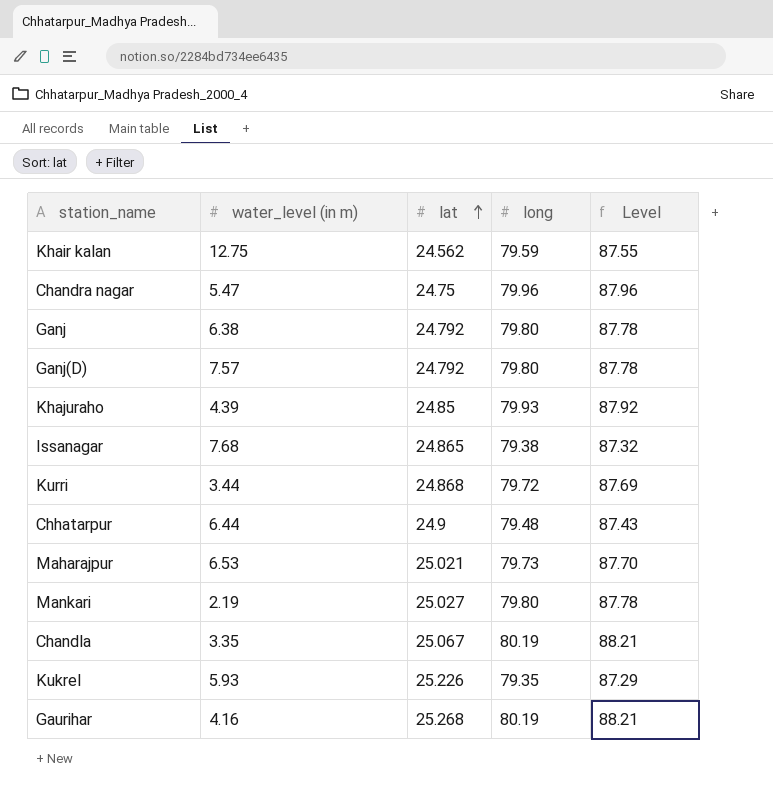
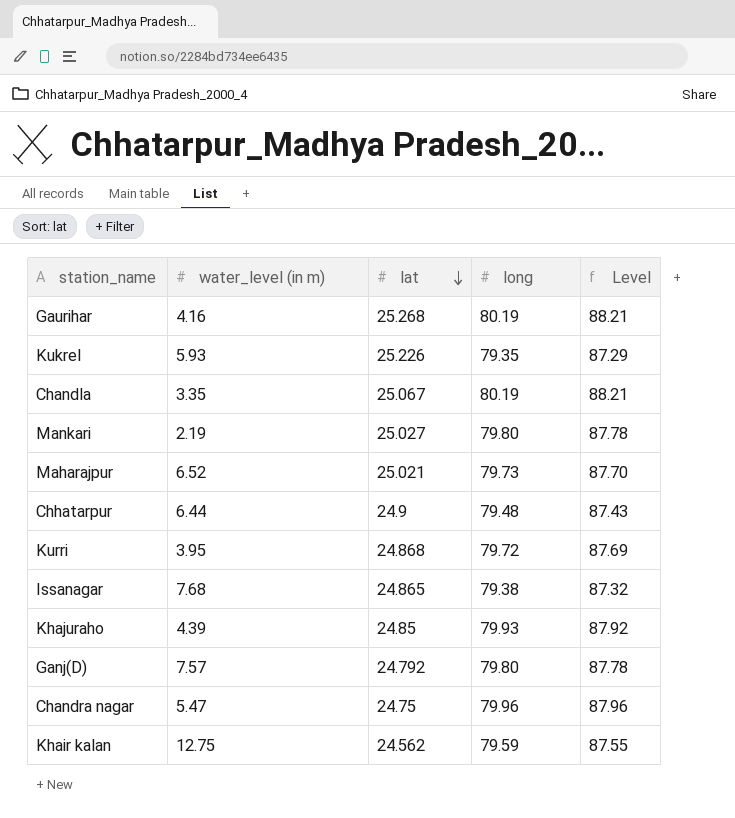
row order: lat ascending -> lat descending
row Ganj: 6.38 | 24.792 | 79.80 | 87.78 -> none
Maharajpur | water_level (in m): 6.53 -> 6.52
Kurri | water_level (in m): 3.44 -> 3.95

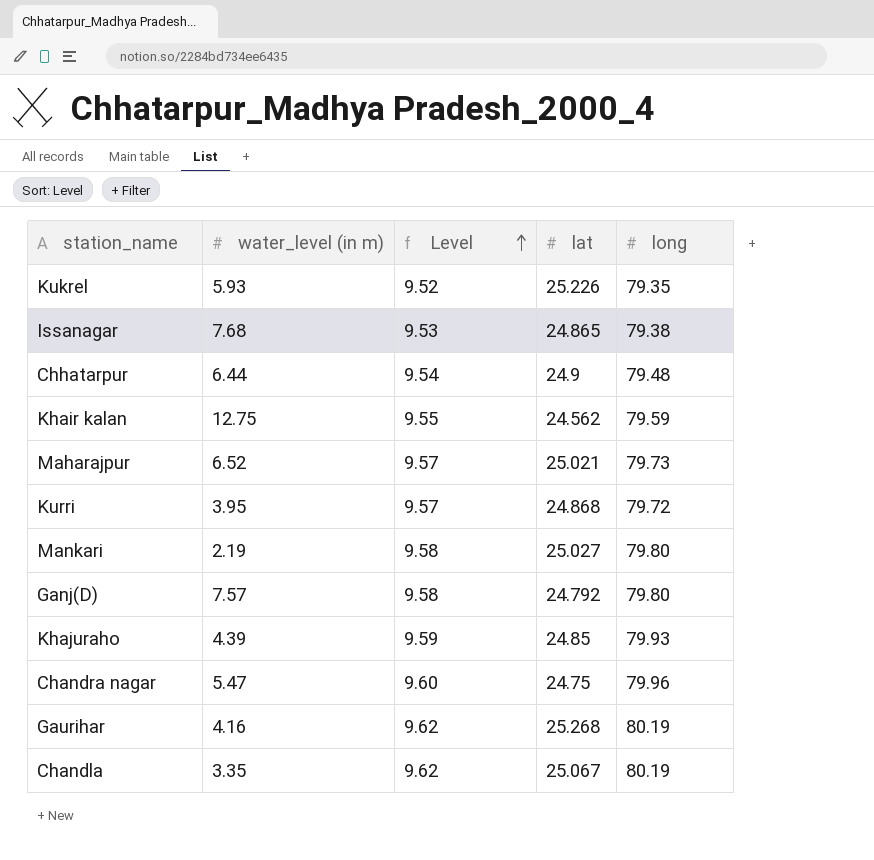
row order: lat descending -> Level ascending
column Level | formula: [long] * 1.1 -> [long] * 0.12
column Level | position: 5 -> 3

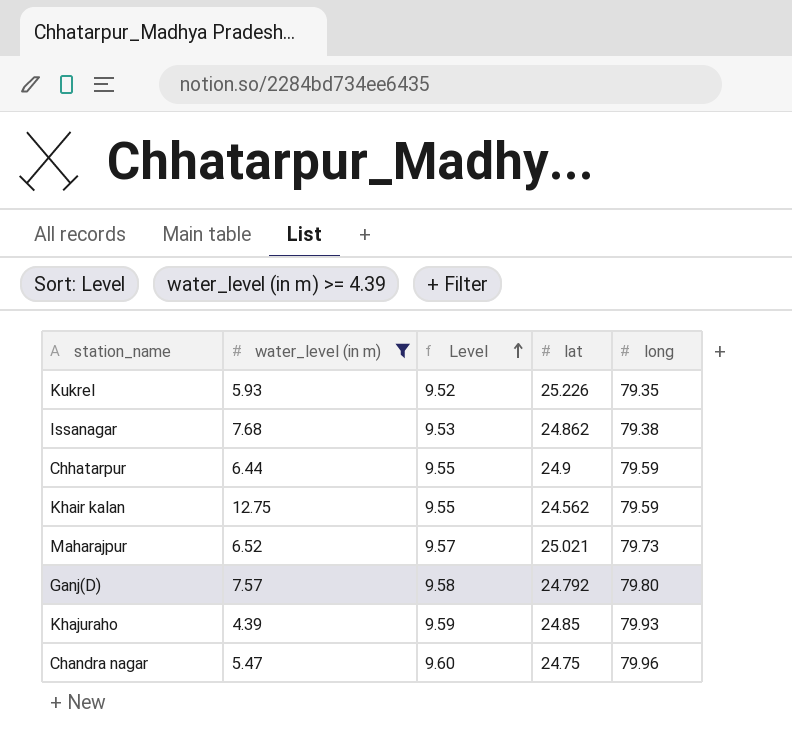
filter: none -> water_level (in m) >= 4.39
Issanagar | lat: 24.865 -> 24.862
Chhatarpur | Level: 9.54 -> 9.55
Chhatarpur | long: 79.48 -> 79.59

